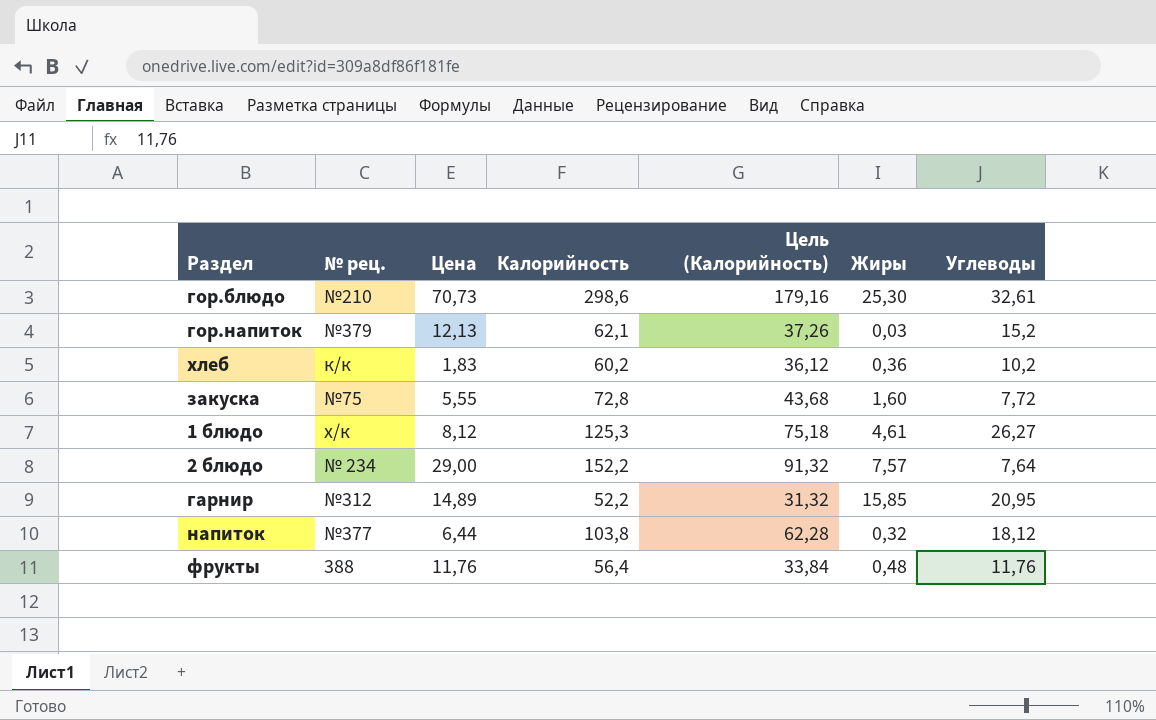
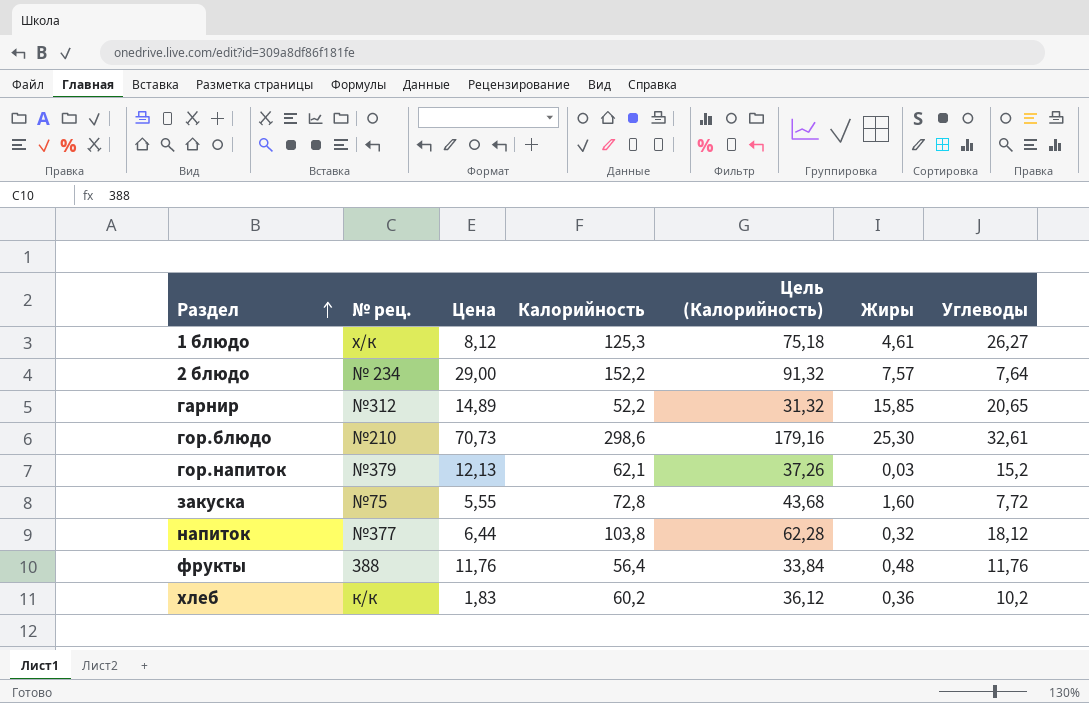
row order: none -> Раздел ascending
гарнир | Углеводы: 20,95 -> 20,65

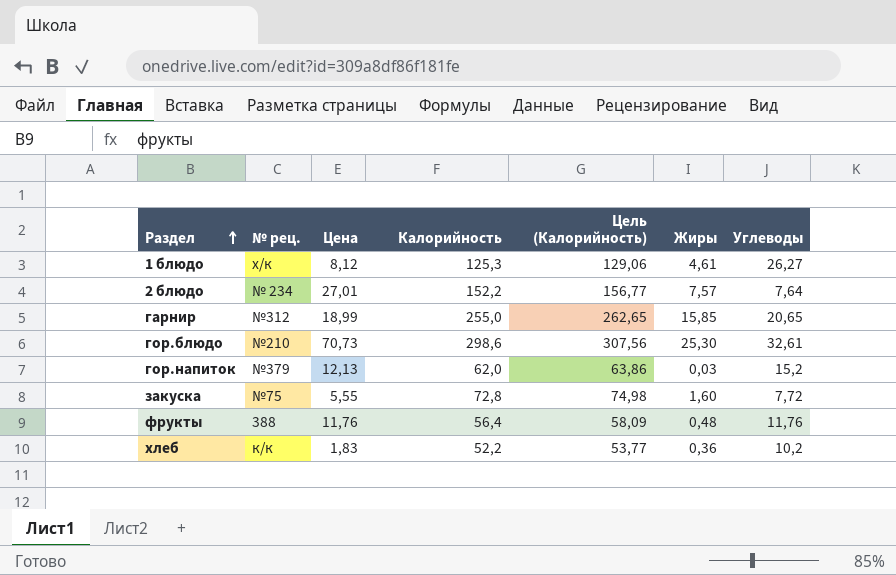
column Цель (Калорийность) | formula: [Калорийность] * 0,6 -> [Калорийность] * 1,03
row напиток: №377 | 6,44 | 103,8 | 62,28 | 0,32 | 18,12 -> none
2 блюдо | Цена: 29,00 -> 27,01
гарнир | Цена: 14,89 -> 18,99
гарнир | Калорийность: 52,2 -> 255,0
гор.напиток | Калорийность: 62,1 -> 62,0
хлеб | Калорийность: 60,2 -> 52,2

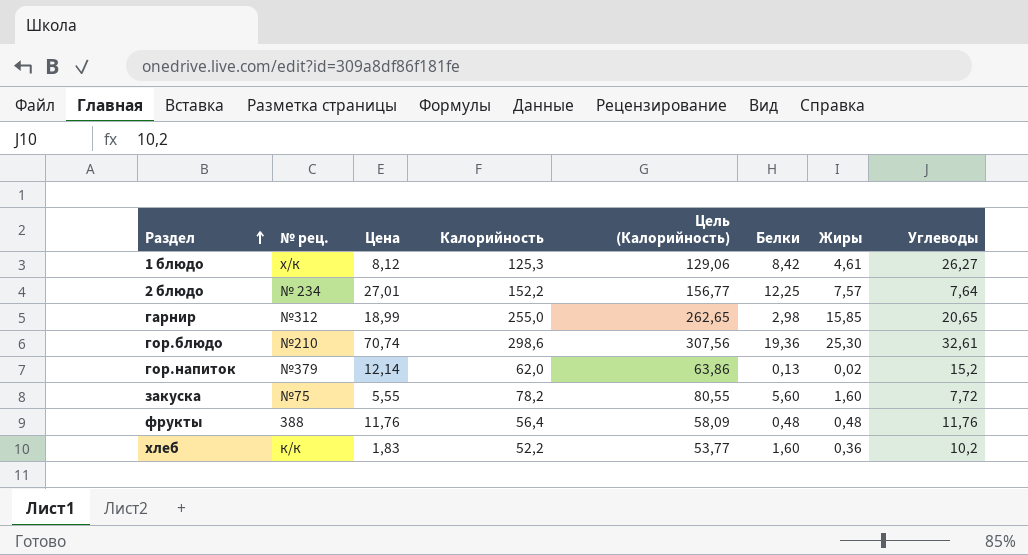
column Белки | position: none -> 6
гор.блюдо | Цена: 70,73 -> 70,74
гор.напиток | Цена: 12,13 -> 12,14
гор.напиток | Жиры: 0,03 -> 0,02
закуска | Калорийность: 72,8 -> 78,2
закуска | Цель (Калорийность): 74,98 -> 80,55

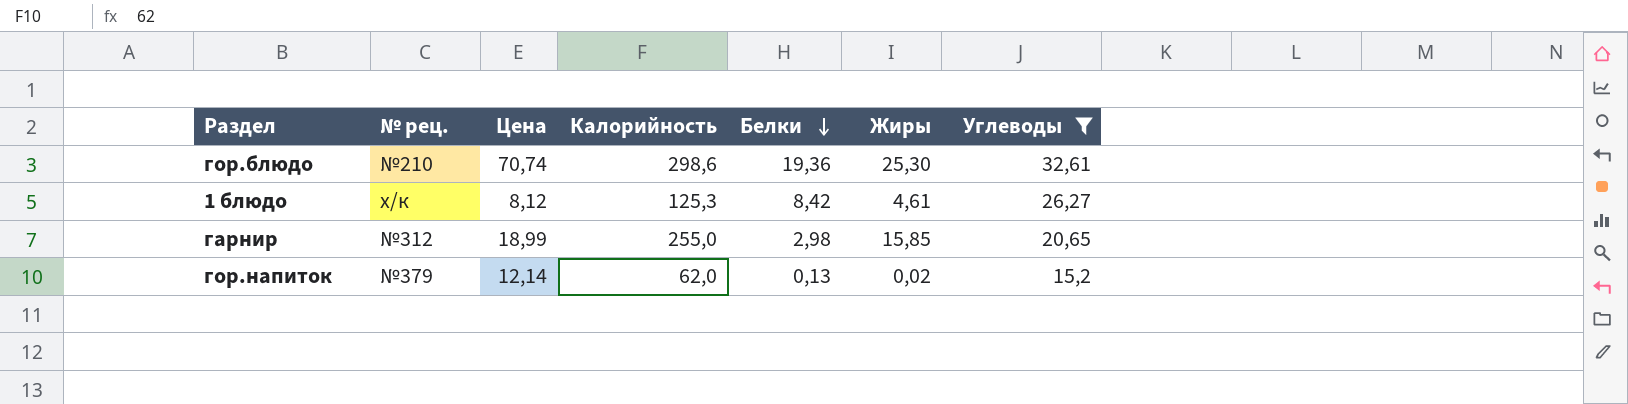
filter: none -> Углеводы >= 15,2
row order: Раздел ascending -> Белки descending
column Цель (Калорийность) | formula: [Калорийность] * 1,03 -> none

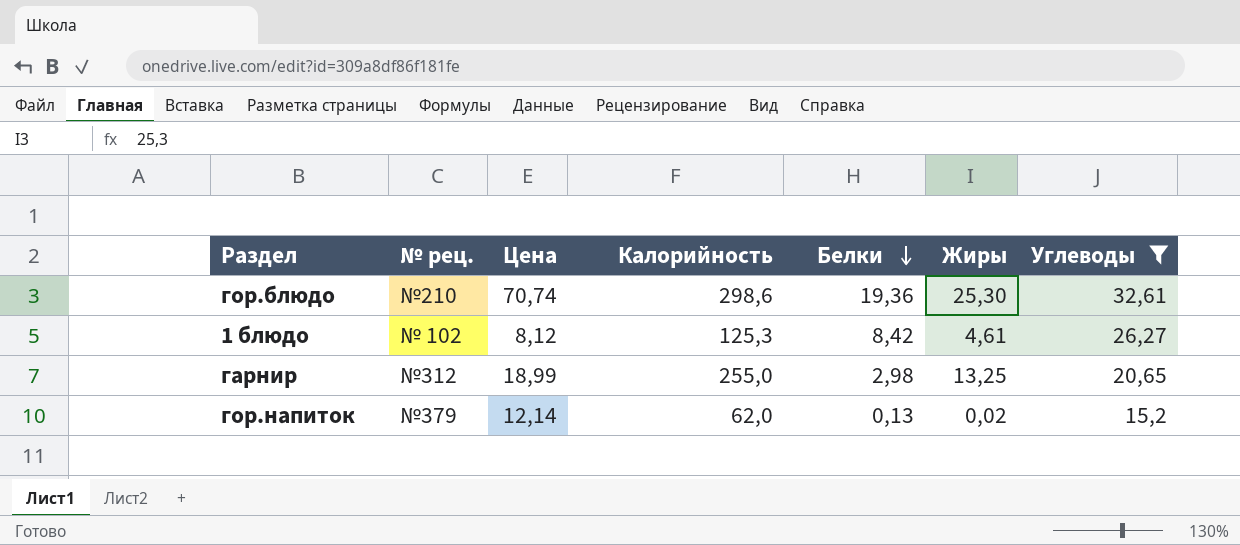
1 блюдо | № рец.: х/к -> № 102
гарнир | Жиры: 15,85 -> 13,25

